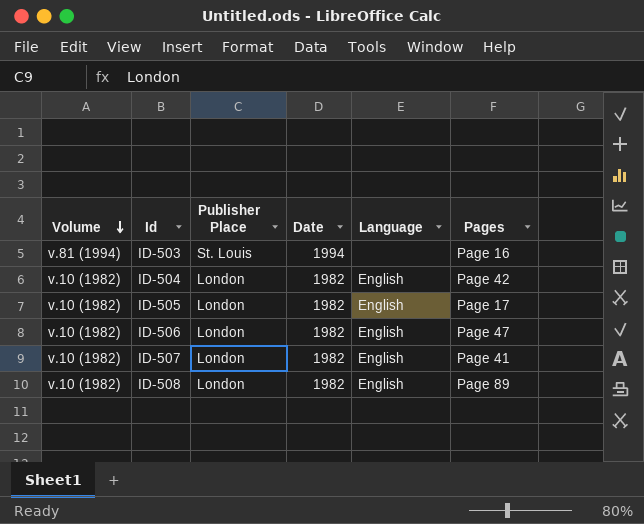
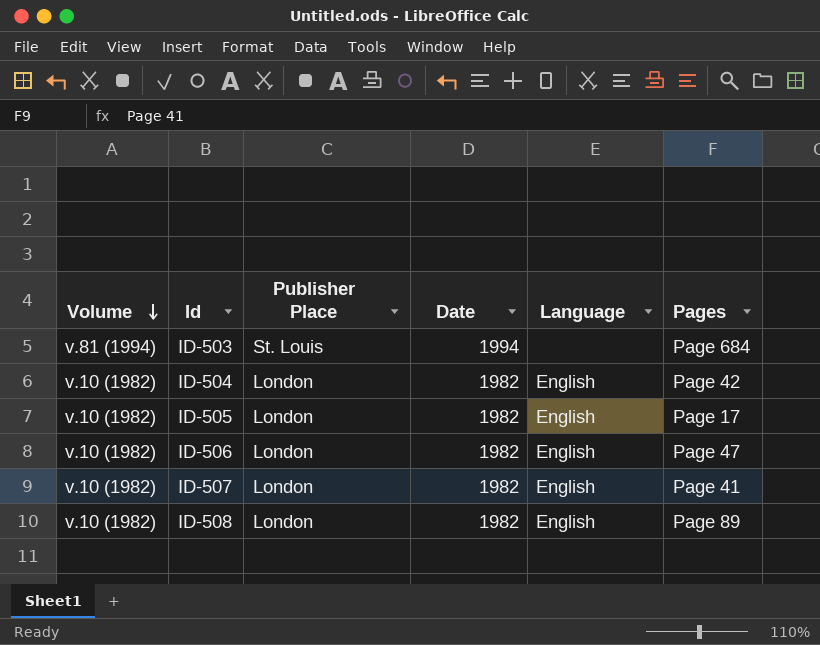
ID-503 | Pages: Page 16 -> Page 684

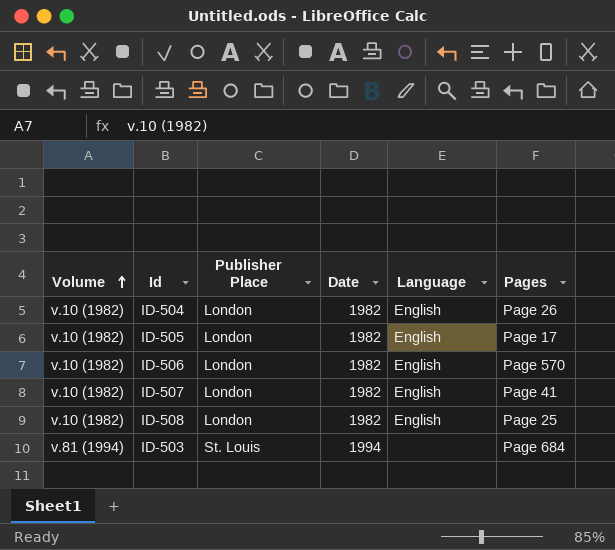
row order: Volume descending -> Volume ascending
ID-504 | Pages: Page 42 -> Page 26
ID-506 | Pages: Page 47 -> Page 570
ID-508 | Pages: Page 89 -> Page 25

